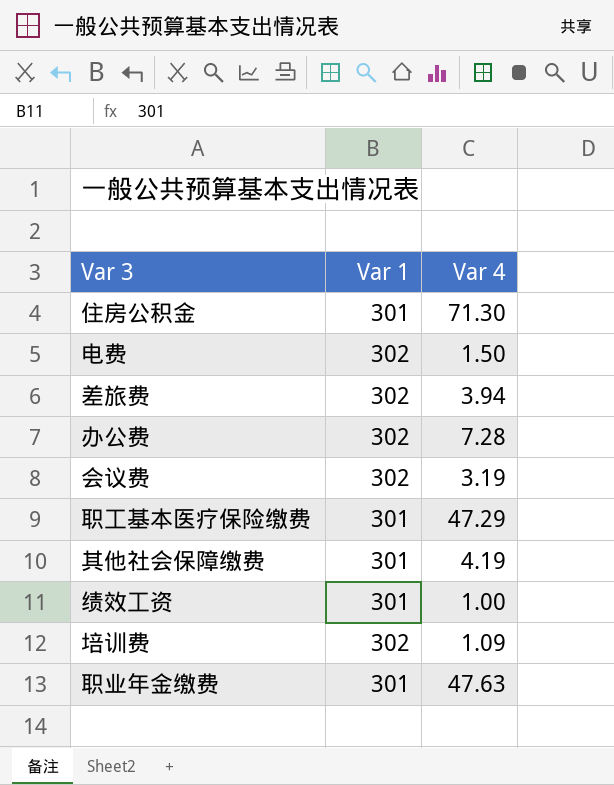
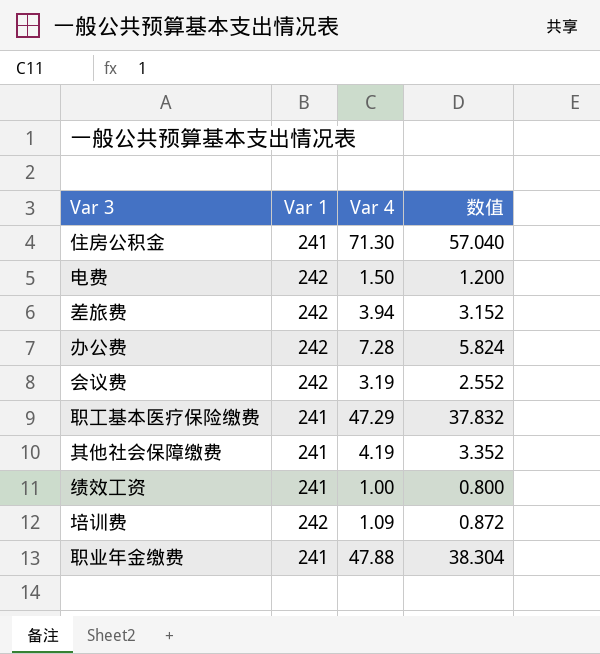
column 数值 | formula: none -> [Var 4] * 0.8
住房公积金 | Var 1: 301 -> 241
电费 | Var 1: 302 -> 242
差旅费 | Var 1: 302 -> 242
办公费 | Var 1: 302 -> 242
会议费 | Var 1: 302 -> 242
职工基本医疗保险缴费 | Var 1: 301 -> 241
其他社会保障缴费 | Var 1: 301 -> 241
绩效工资 | Var 1: 301 -> 241
培训费 | Var 1: 302 -> 242
职业年金缴费 | Var 1: 301 -> 241
职业年金缴费 | Var 4: 47.63 -> 47.88

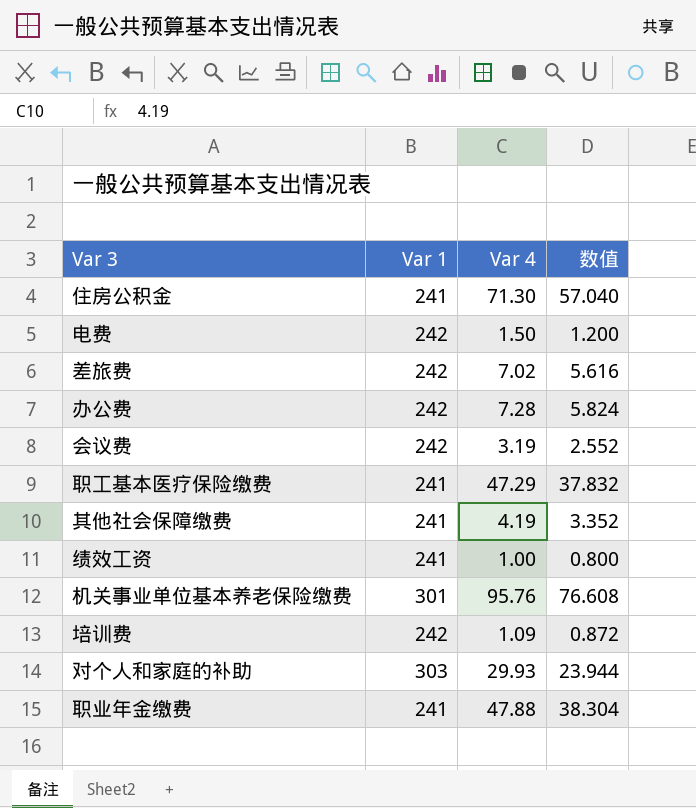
差旅费 | Var 4: 3.94 -> 7.02
差旅费 | 数值: 3.152 -> 5.616
row 机关事业单位基本养老保险缴费: none -> 301 | 95.76 | 76.608
row 对个人和家庭的补助: none -> 303 | 29.93 | 23.944

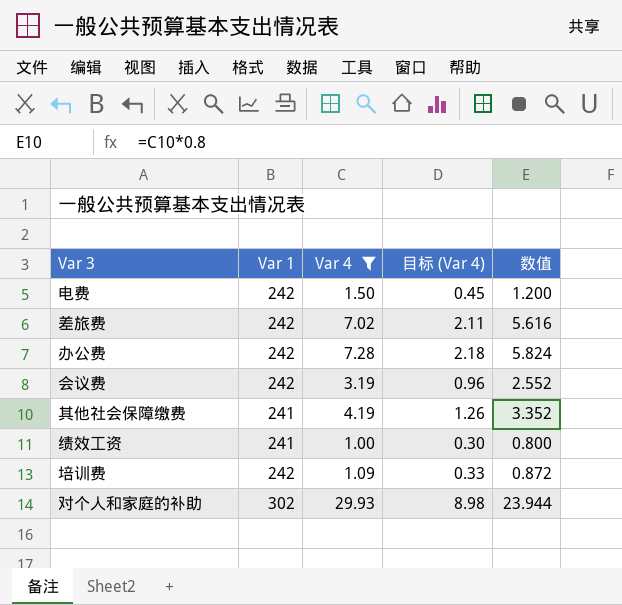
filter: none -> Var 4 <= 29.93
column 目标 (Var 4) | formula: none -> [Var 4] * 0.3
对个人和家庭的补助 | Var 1: 303 -> 302

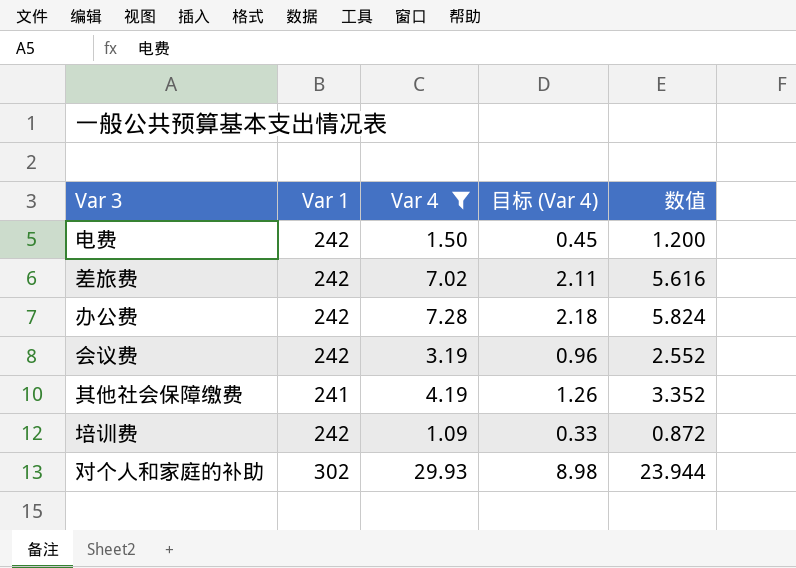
row 绩效工资: 241 | 1.00 | 0.30 | 0.800 -> none

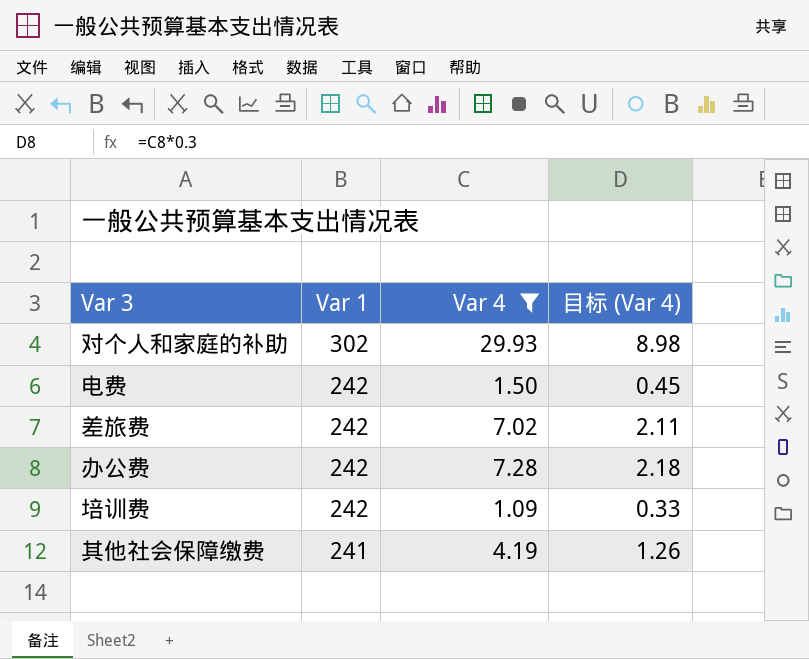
row order: none -> Var 1 descending
column 数值 | formula: [Var 4] * 0.8 -> none
row 会议费: 242 | 3.19 | 0.96 | 2.552 -> none

